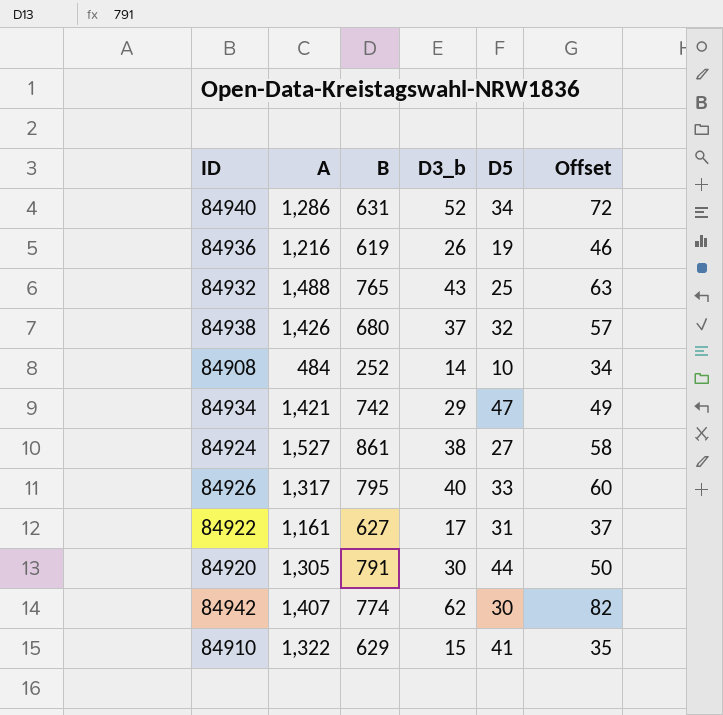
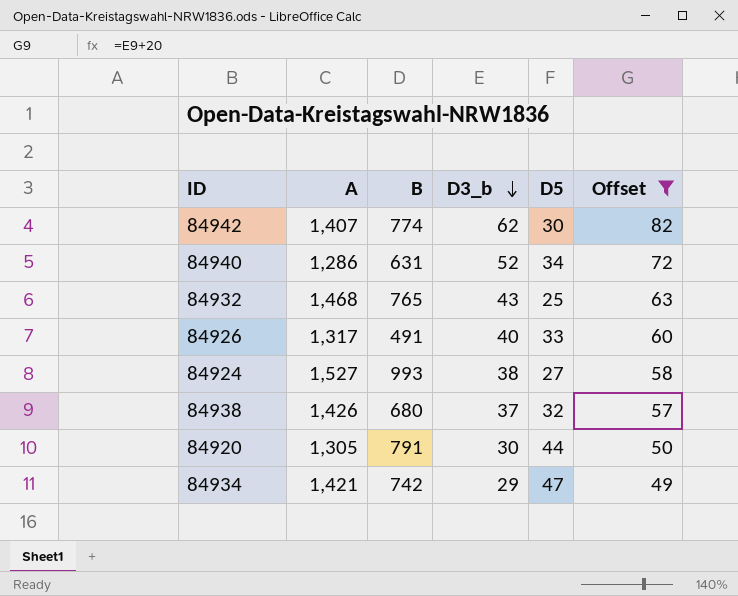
filter: none -> Offset >= 49
row order: none -> D3_b descending
84932 | A: 1,488 -> 1,468
84926 | B: 795 -> 491
84924 | B: 861 -> 993

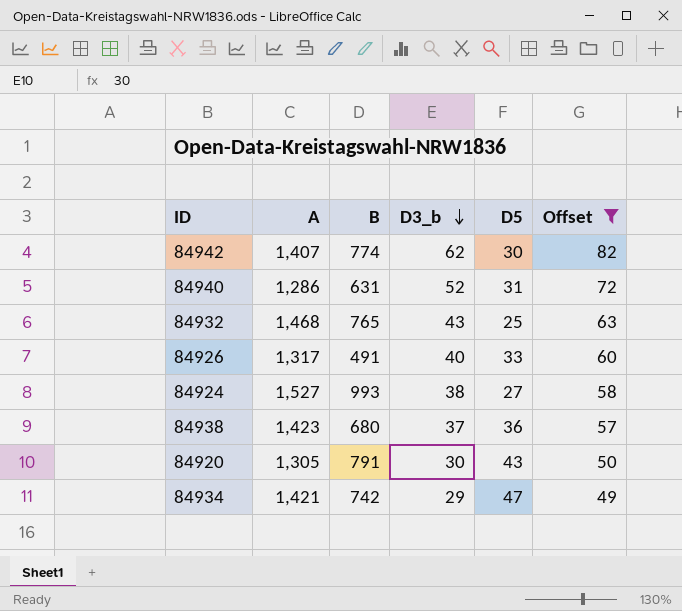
84940 | D5: 34 -> 31
84938 | A: 1,426 -> 1,423
84938 | D5: 32 -> 36
84920 | D5: 44 -> 43

